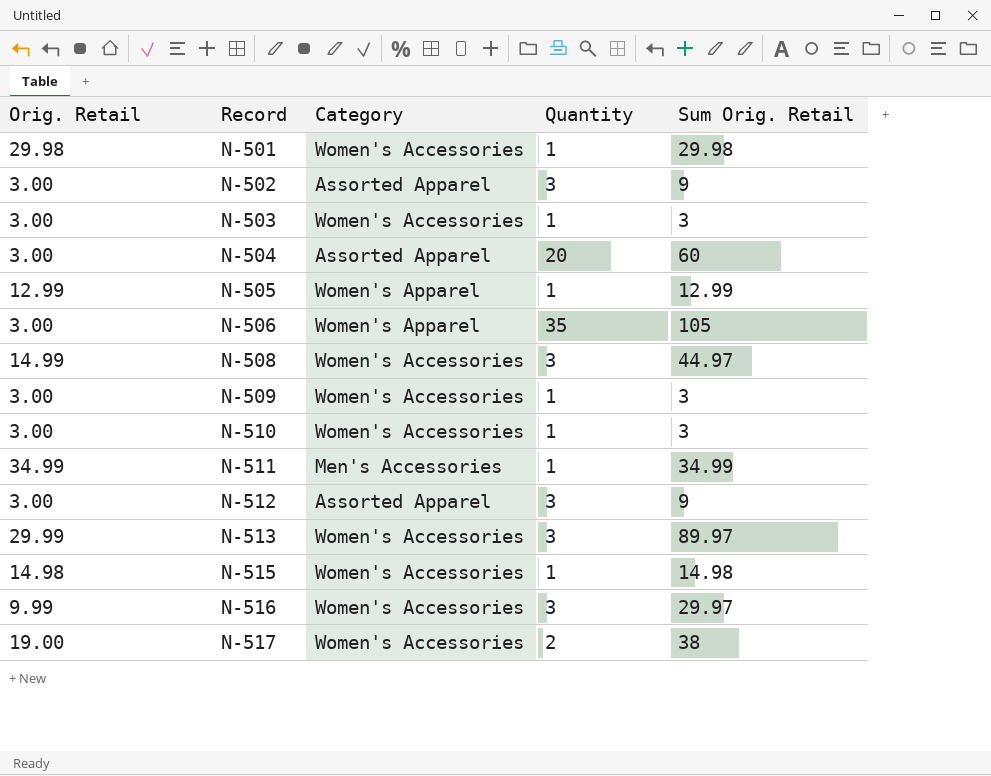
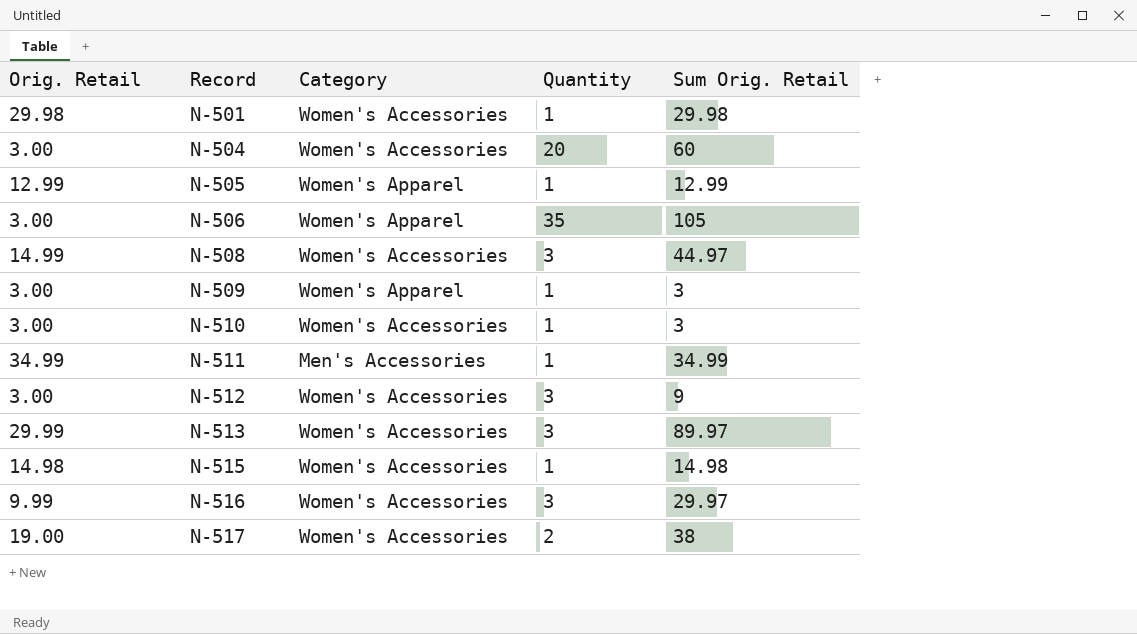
row N-502: 3.00 | Assorted Apparel | 3 | 9 -> none
row N-503: 3.00 | Women's Accessories | 1 | 3 -> none
N-504 | Category: Assorted Apparel -> Women's Accessories
N-509 | Category: Women's Accessories -> Women's Apparel
N-512 | Category: Assorted Apparel -> Women's Accessories

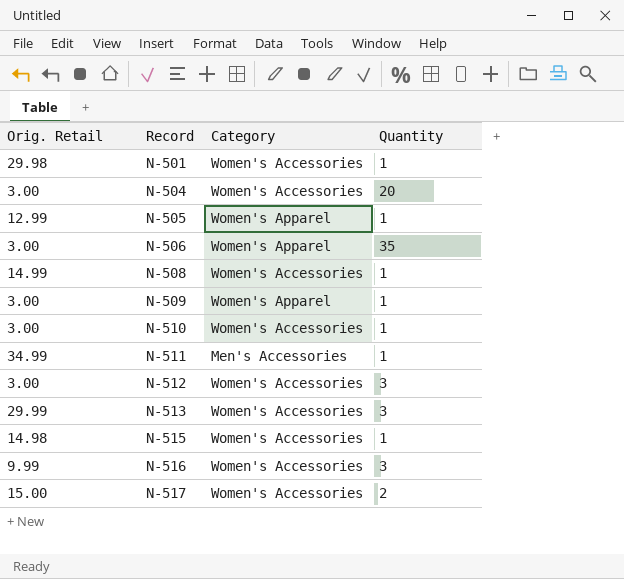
column Sum Orig. Retail | formula: [Orig. Retail] * [Quantity] -> none
N-508 | Quantity: 3 -> 1
N-517 | Orig. Retail: 19.00 -> 15.00

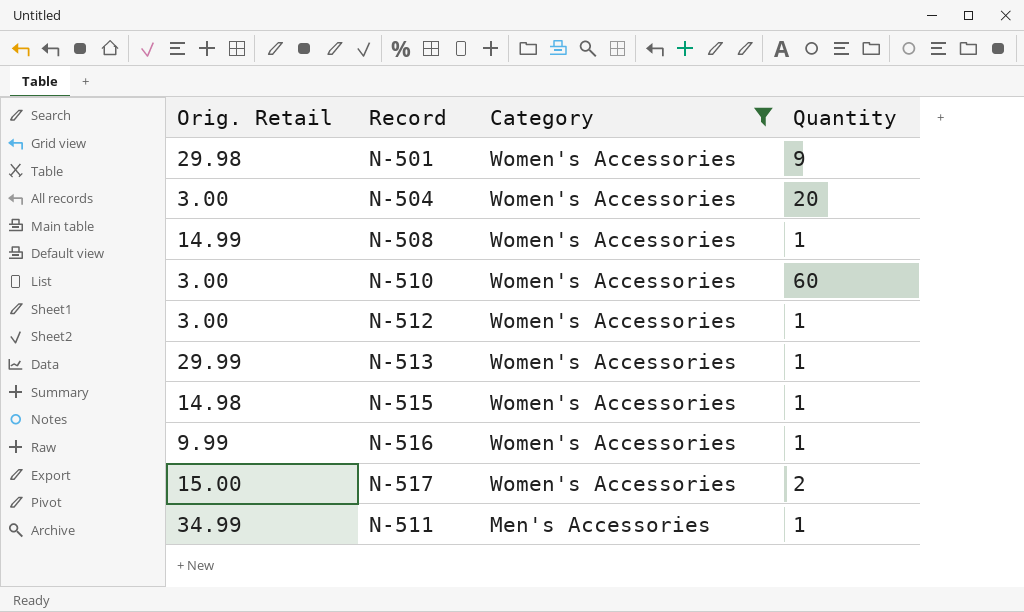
filter: none -> Category != Women's Apparel
row order: Record ascending -> Category descending
N-501 | Quantity: 1 -> 9
N-510 | Quantity: 1 -> 60
N-512 | Quantity: 3 -> 1
N-513 | Quantity: 3 -> 1
N-516 | Quantity: 3 -> 1

